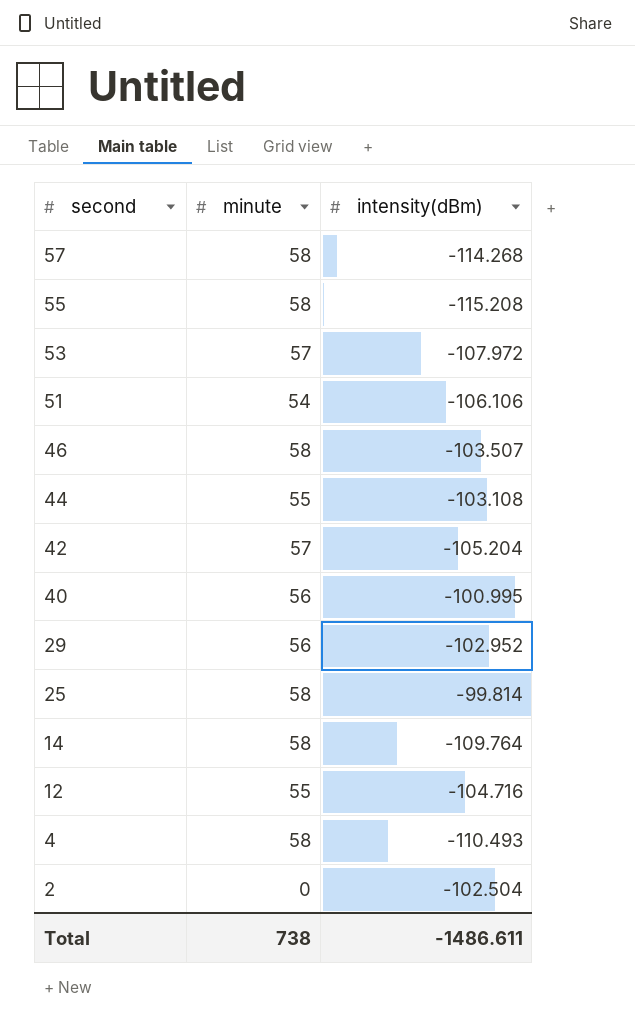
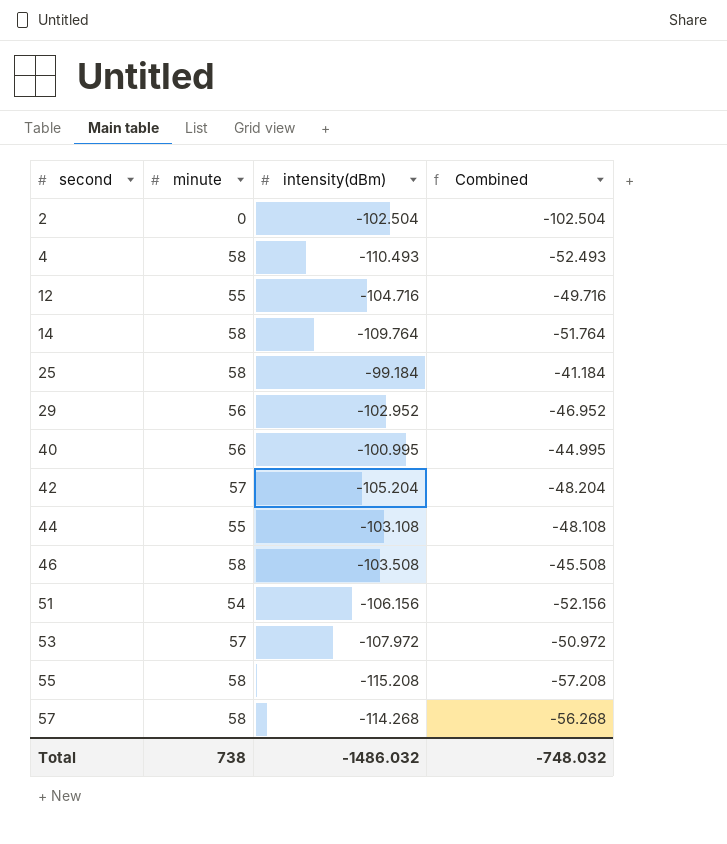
row order: second descending -> second ascending
column Combined | formula: none -> [minute] + [intensity(dBm)]
25 | intensity(dBm): -99.814 -> -99.184
46 | intensity(dBm): -103.507 -> -103.508
51 | intensity(dBm): -106.106 -> -106.156
Total | intensity(dBm): -1486.611 -> -1486.032

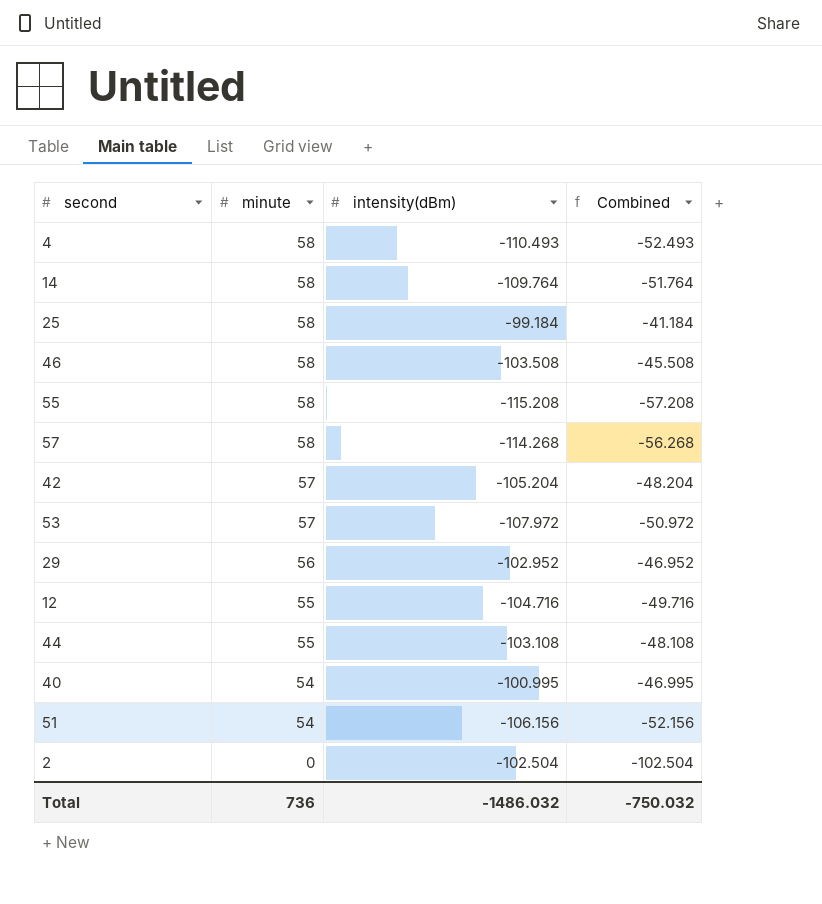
row order: second ascending -> minute descending
40 | minute: 56 -> 54
40 | Combined: -44.995 -> -46.995
Total | minute: 738 -> 736
Total | Combined: -748.032 -> -750.032

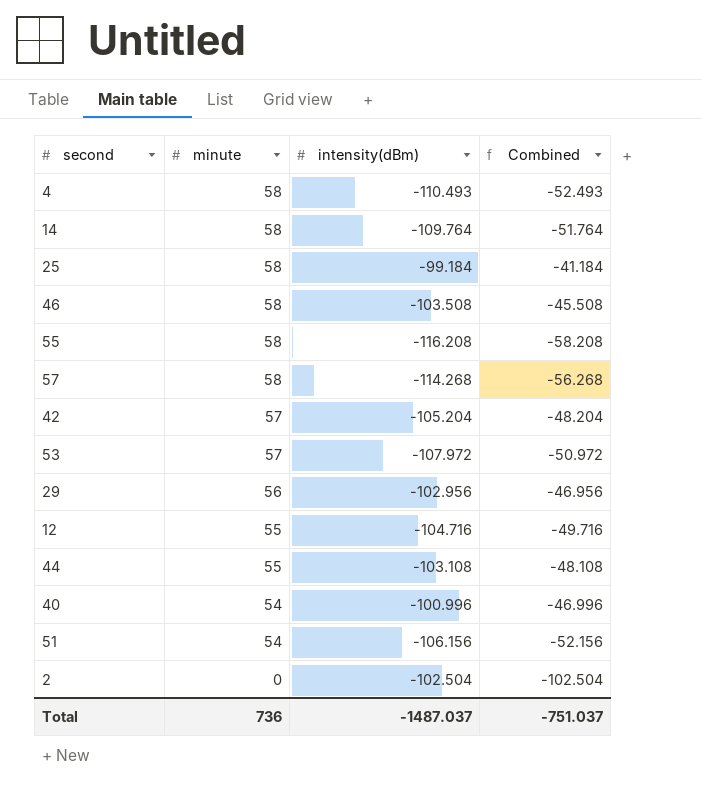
55 | intensity(dBm): -115.208 -> -116.208
55 | Combined: -57.208 -> -58.208
29 | intensity(dBm): -102.952 -> -102.956
29 | Combined: -46.952 -> -46.956
40 | intensity(dBm): -100.995 -> -100.996
40 | Combined: -46.995 -> -46.996
Total | intensity(dBm): -1486.032 -> -1487.037
Total | Combined: -750.032 -> -751.037

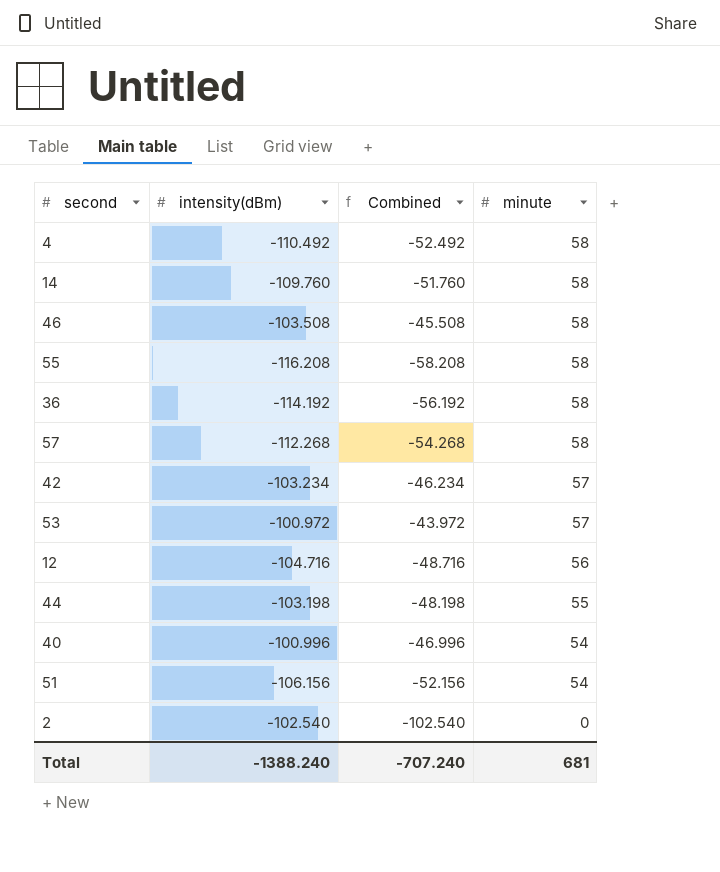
column minute | position: 2 -> 4
row 25: 58 | -99.184 | -41.184 -> none
row 29: 56 | -102.956 | -46.956 -> none
4 | intensity(dBm): -110.493 -> -110.492
4 | Combined: -52.493 -> -52.492
14 | intensity(dBm): -109.764 -> -109.760
14 | Combined: -51.764 -> -51.760
row 36: none -> -114.192 | -56.192 | 58
57 | intensity(dBm): -114.268 -> -112.268
57 | Combined: -56.268 -> -54.268
42 | intensity(dBm): -105.204 -> -103.234
42 | Combined: -48.204 -> -46.234
53 | intensity(dBm): -107.972 -> -100.972
53 | Combined: -50.972 -> -43.972
12 | Combined: -49.716 -> -48.716
12 | minute: 55 -> 56
44 | intensity(dBm): -103.108 -> -103.198
44 | Combined: -48.108 -> -48.198
2 | intensity(dBm): -102.504 -> -102.540
2 | Combined: -102.504 -> -102.540
Total | intensity(dBm): -1487.037 -> -1388.240
Total | Combined: -751.037 -> -707.240
Total | minute: 736 -> 681

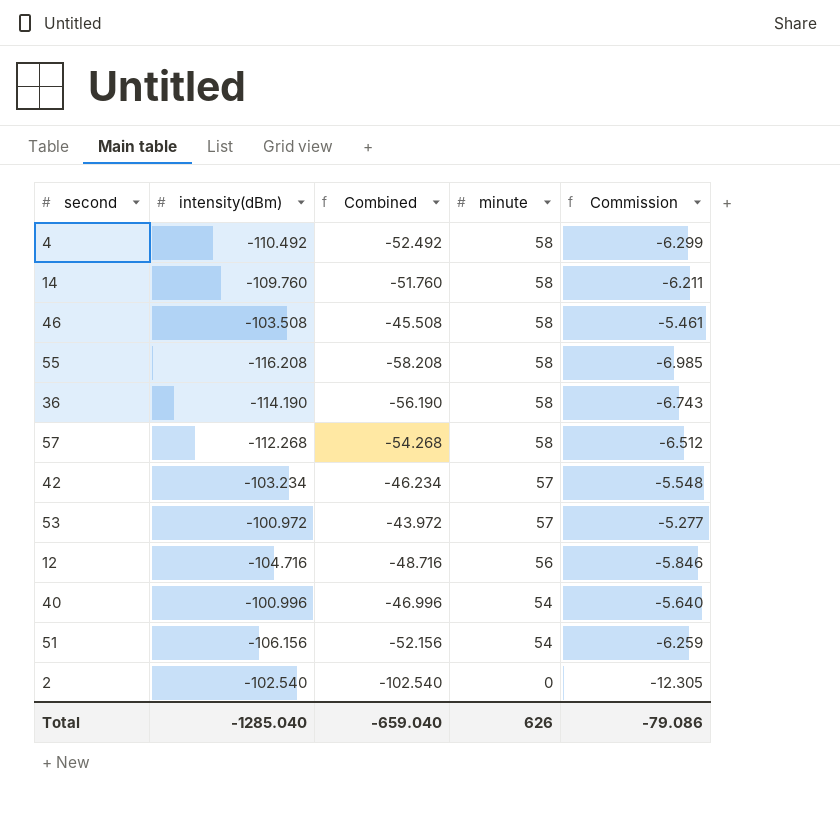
column Commission | formula: none -> [Combined] * 0.12
row 44: -103.198 | -48.198 | 55 -> none
36 | intensity(dBm): -114.192 -> -114.190
36 | Combined: -56.192 -> -56.190
Total | intensity(dBm): -1388.240 -> -1285.040
Total | Combined: -707.240 -> -659.040
Total | minute: 681 -> 626

